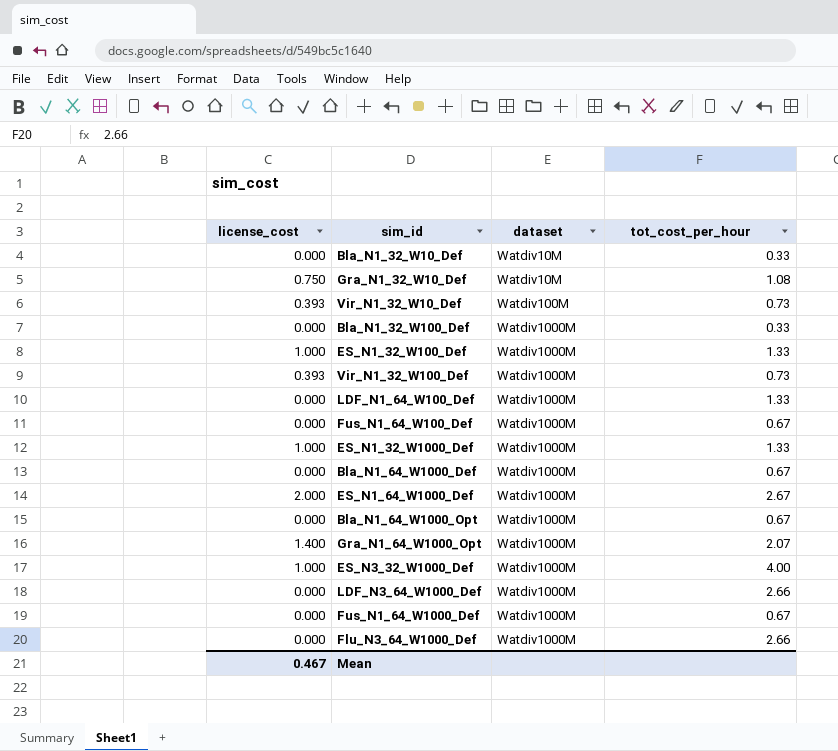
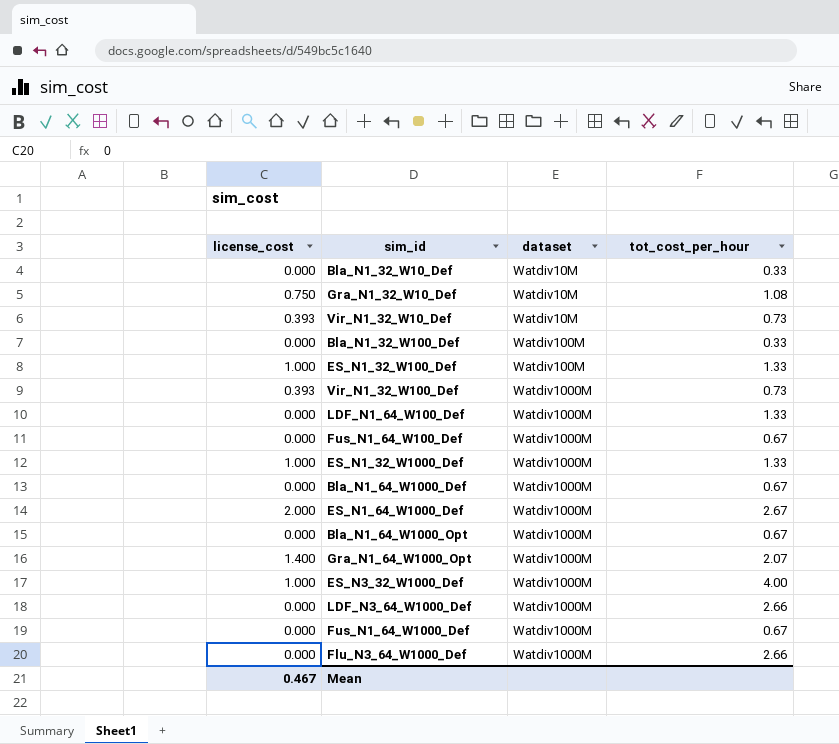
Vir_N1_32_W10_Def | dataset: Watdiv100M -> Watdiv10M
Bla_N1_32_W100_Def | dataset: Watdiv1000M -> Watdiv100M
ES_N1_32_W100_Def | dataset: Watdiv1000M -> Watdiv100M

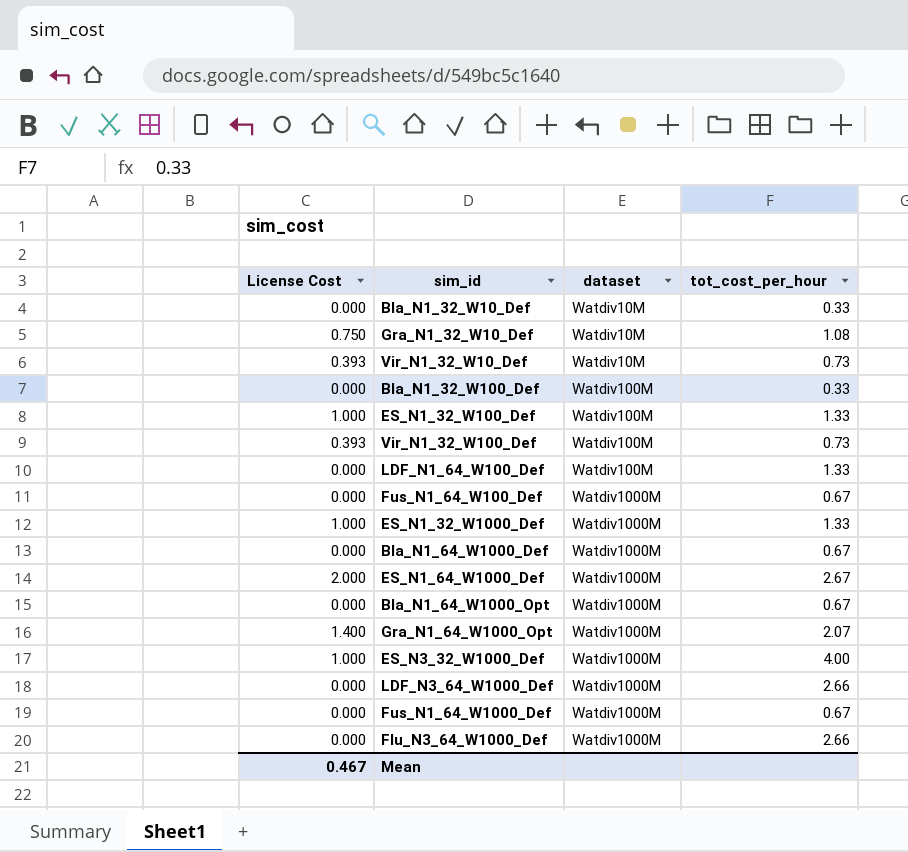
column name: license_cost -> License Cost
Vir_N1_32_W100_Def | dataset: Watdiv1000M -> Watdiv100M
LDF_N1_64_W100_Def | dataset: Watdiv1000M -> Watdiv100M

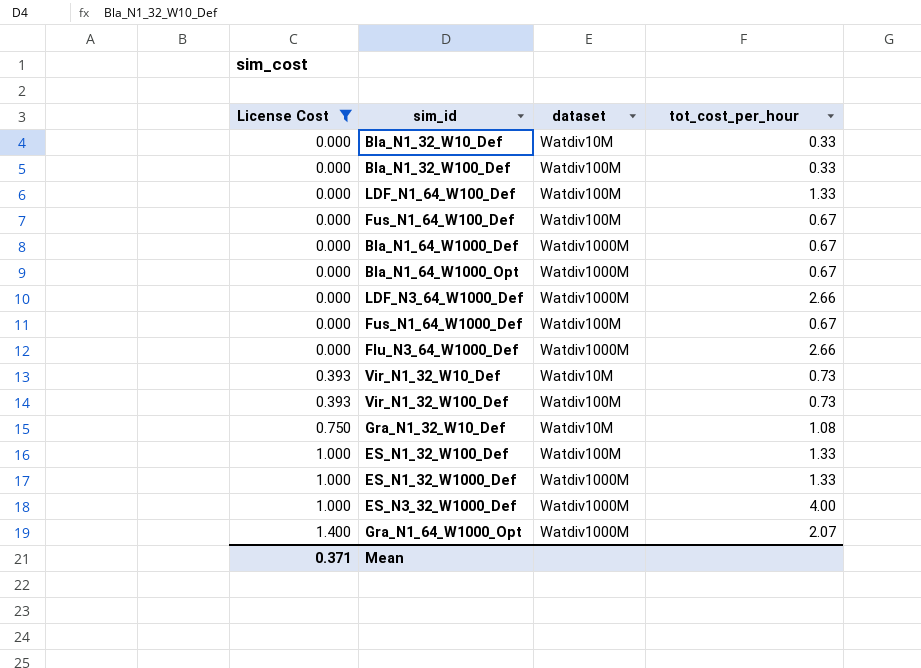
filter: none -> License Cost != 2.000
row order: dataset ascending -> License Cost ascending
Fus_N1_64_W100_Def | dataset: Watdiv1000M -> Watdiv100M
Fus_N1_64_W1000_Def | dataset: Watdiv1000M -> Watdiv100M
Mean | License Cost: 0.467 -> 0.371

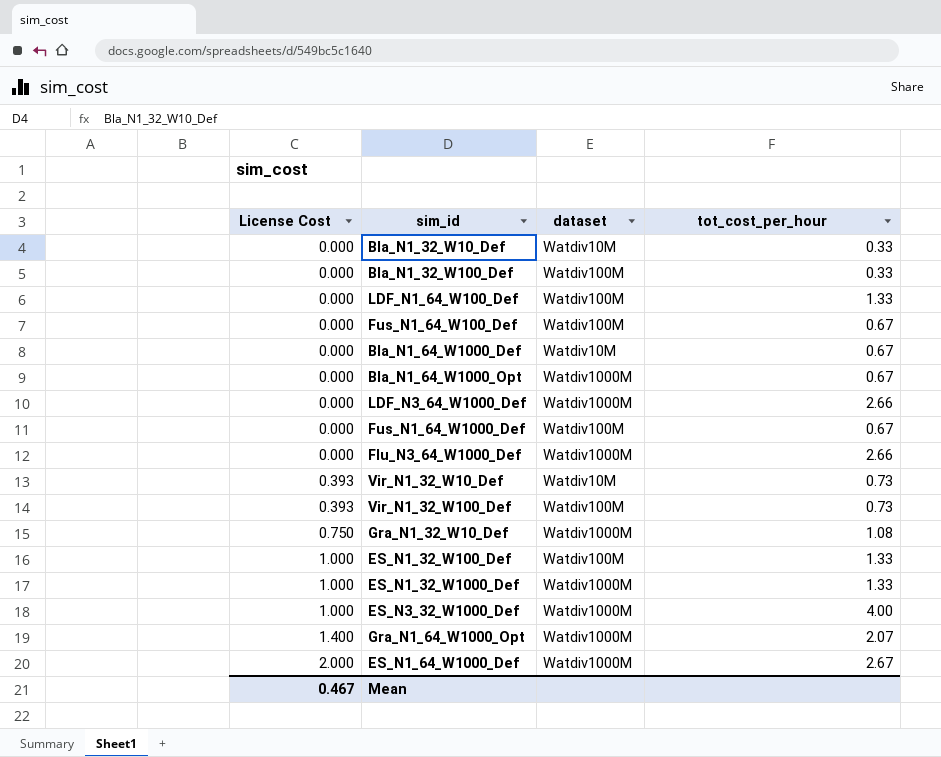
filter: License Cost != 2.000 -> none
Bla_N1_64_W1000_Def | dataset: Watdiv1000M -> Watdiv10M
Gra_N1_32_W10_Def | dataset: Watdiv10M -> Watdiv1000M
Mean | License Cost: 0.371 -> 0.467

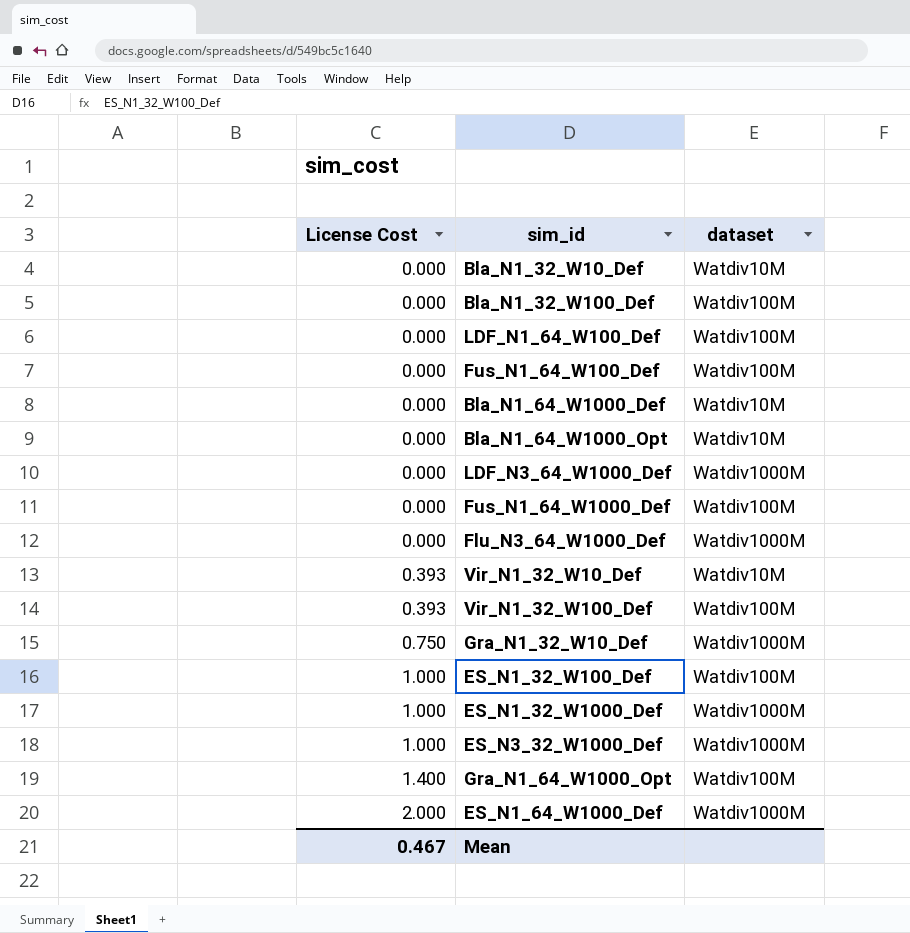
column tot_cost_per_hour | position: 4 -> none
Bla_N1_64_W1000_Opt | dataset: Watdiv1000M -> Watdiv10M
Gra_N1_64_W1000_Opt | dataset: Watdiv1000M -> Watdiv100M

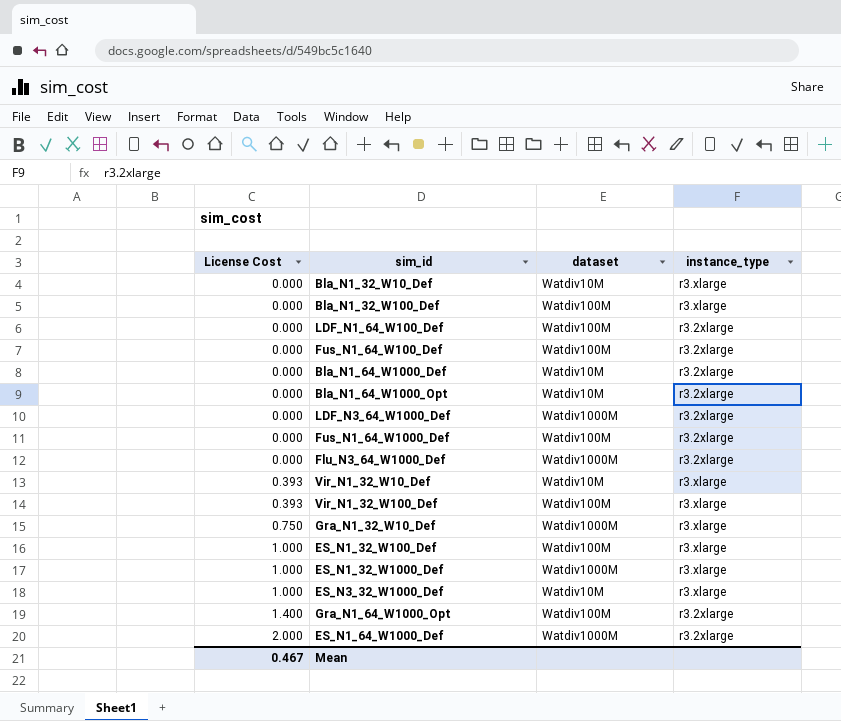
column instance_type | position: none -> 4
ES_N3_32_W1000_Def | dataset: Watdiv1000M -> Watdiv10M

